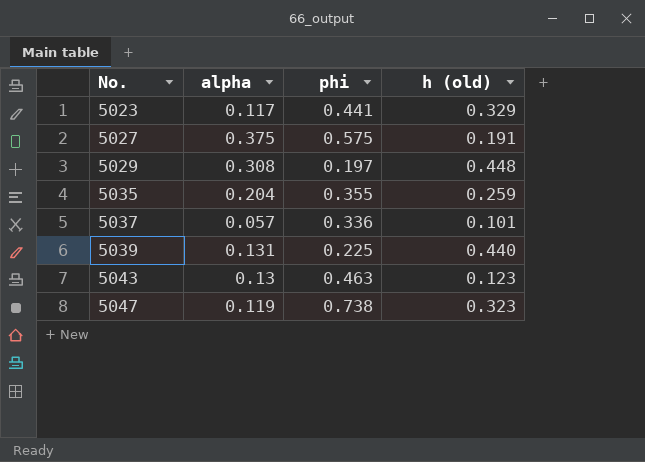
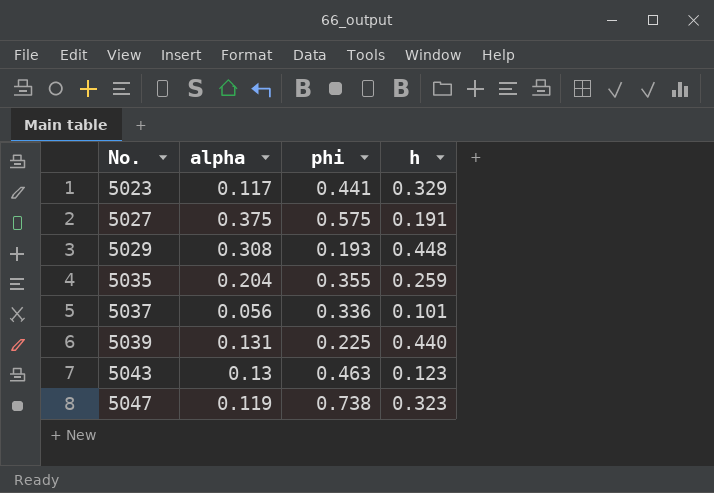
column name: h (old) -> h
5029 | phi: 0.197 -> 0.193
5037 | alpha: 0.057 -> 0.056

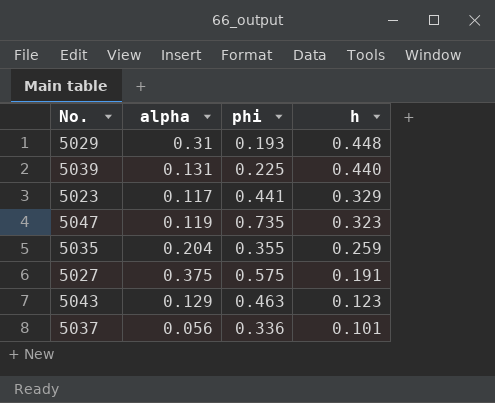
row order: No. ascending -> h descending
5029 | alpha: 0.308 -> 0.31
5047 | phi: 0.738 -> 0.735
5043 | alpha: 0.13 -> 0.129

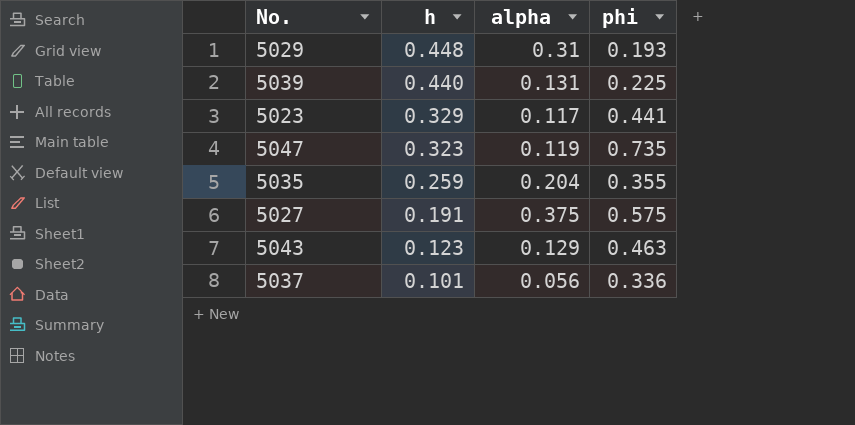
column h | position: 4 -> 2

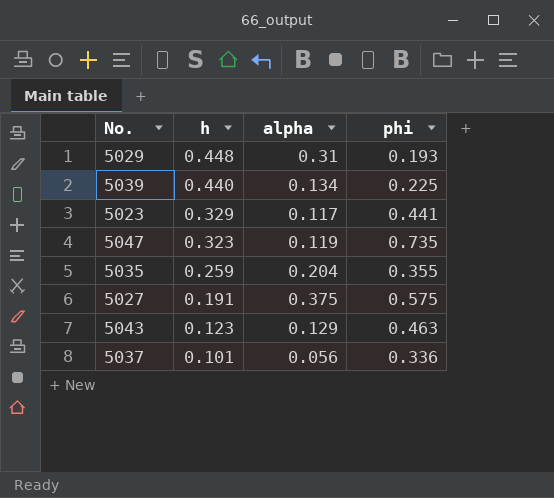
5039 | alpha: 0.131 -> 0.134

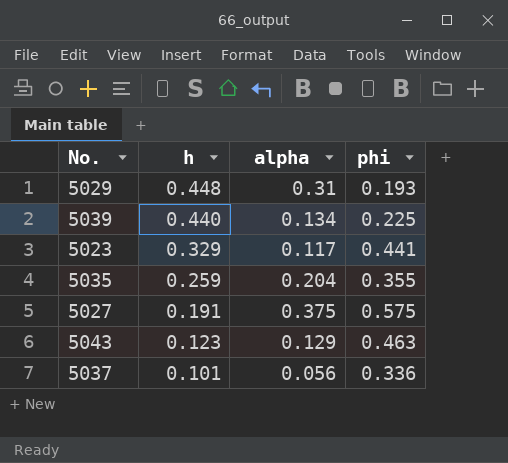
row 5047: 0.323 | 0.119 | 0.735 -> none

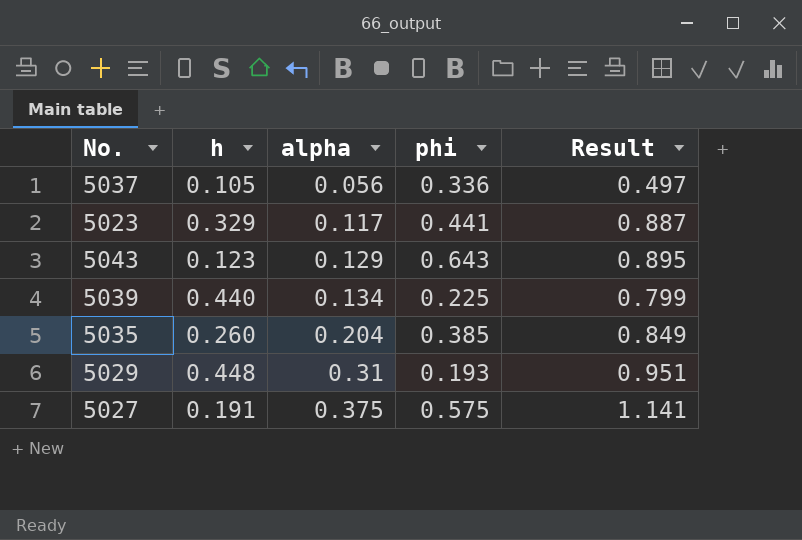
row order: h descending -> alpha ascending
column Result | formula: none -> [h] + [alpha] + [phi]
5037 | h: 0.101 -> 0.105
5043 | phi: 0.463 -> 0.643
5035 | h: 0.259 -> 0.260
5035 | phi: 0.355 -> 0.385

